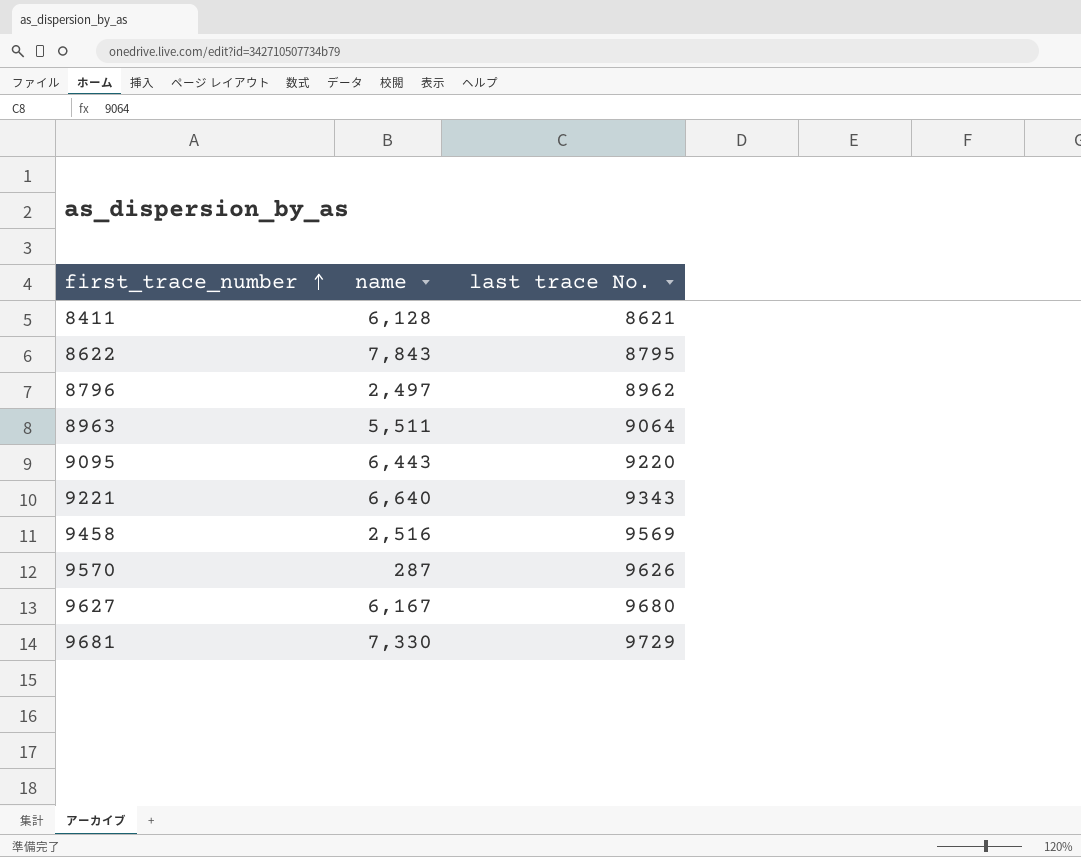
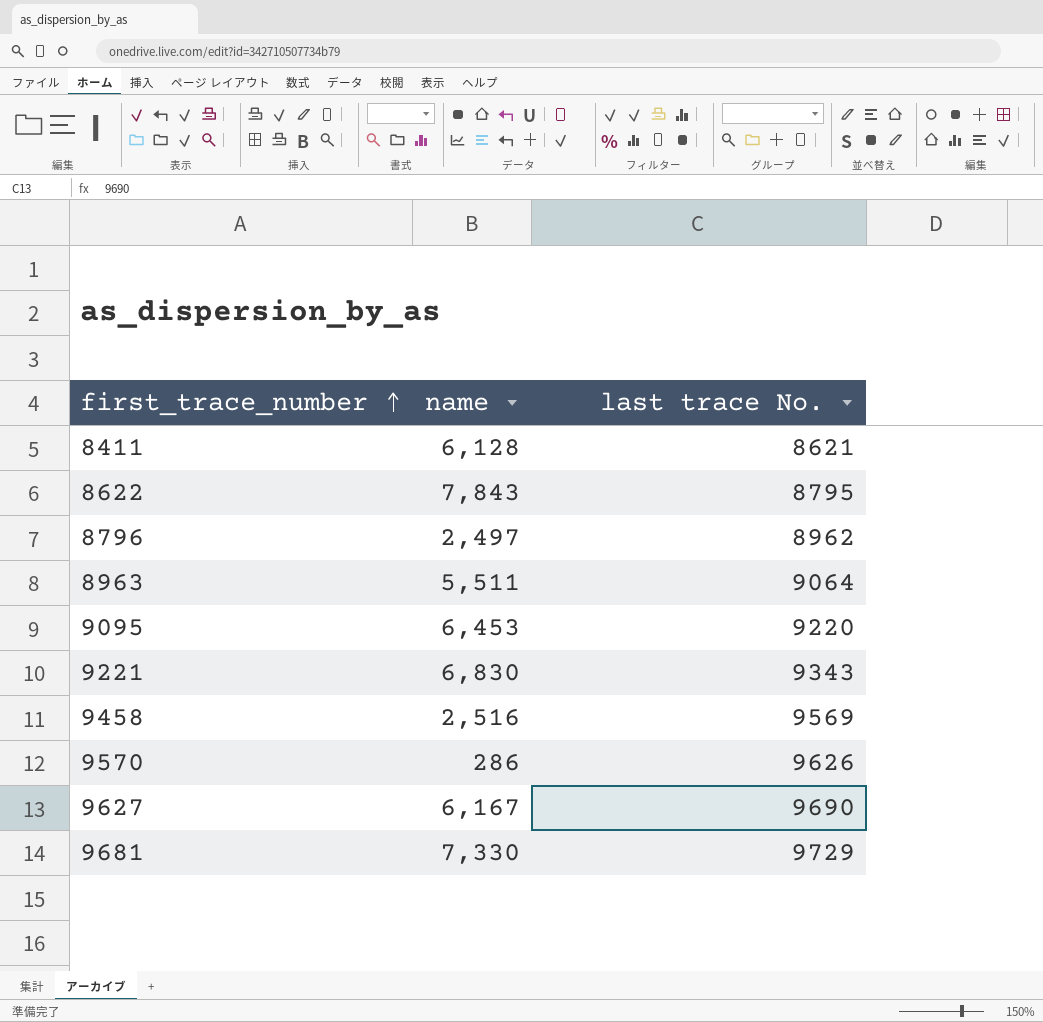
9095 | name: 6,443 -> 6,453
9221 | name: 6,640 -> 6,830
9570 | name: 287 -> 286
9627 | last trace No.: 9680 -> 9690

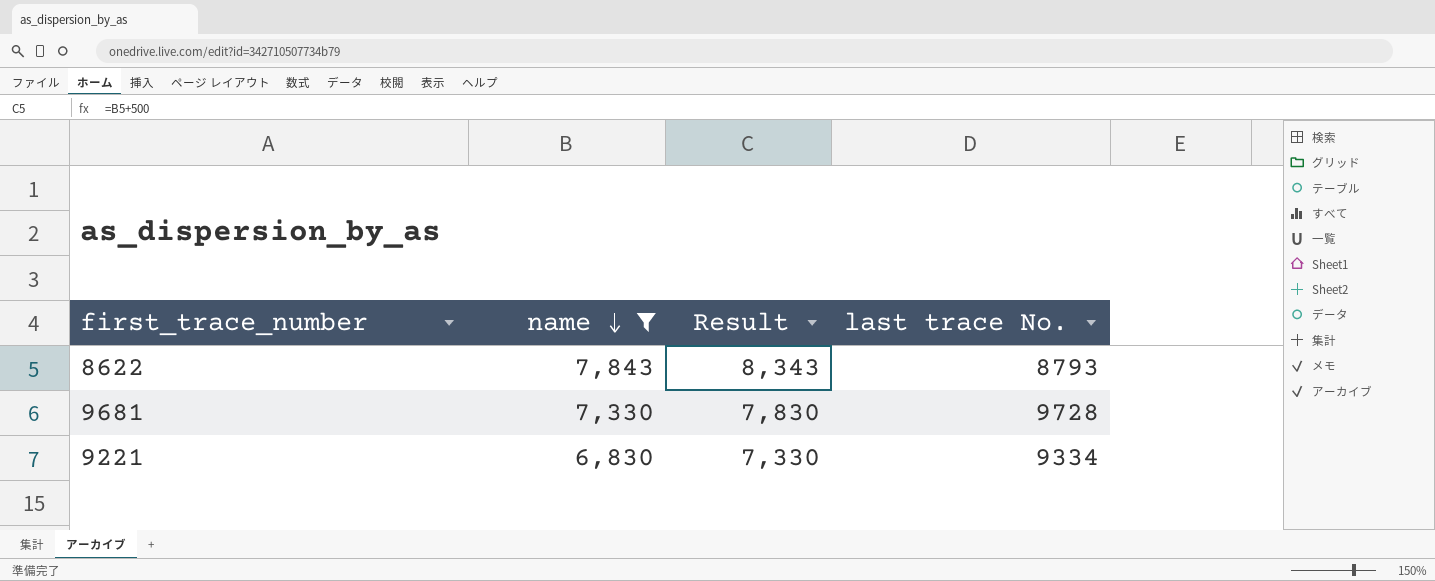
filter: none -> name >= 6,830
row order: first_trace_number ascending -> name descending
column Result | formula: none -> [name] + 500
8622 | last trace No.: 8795 -> 8793
9681 | last trace No.: 9729 -> 9728
9221 | last trace No.: 9343 -> 9334

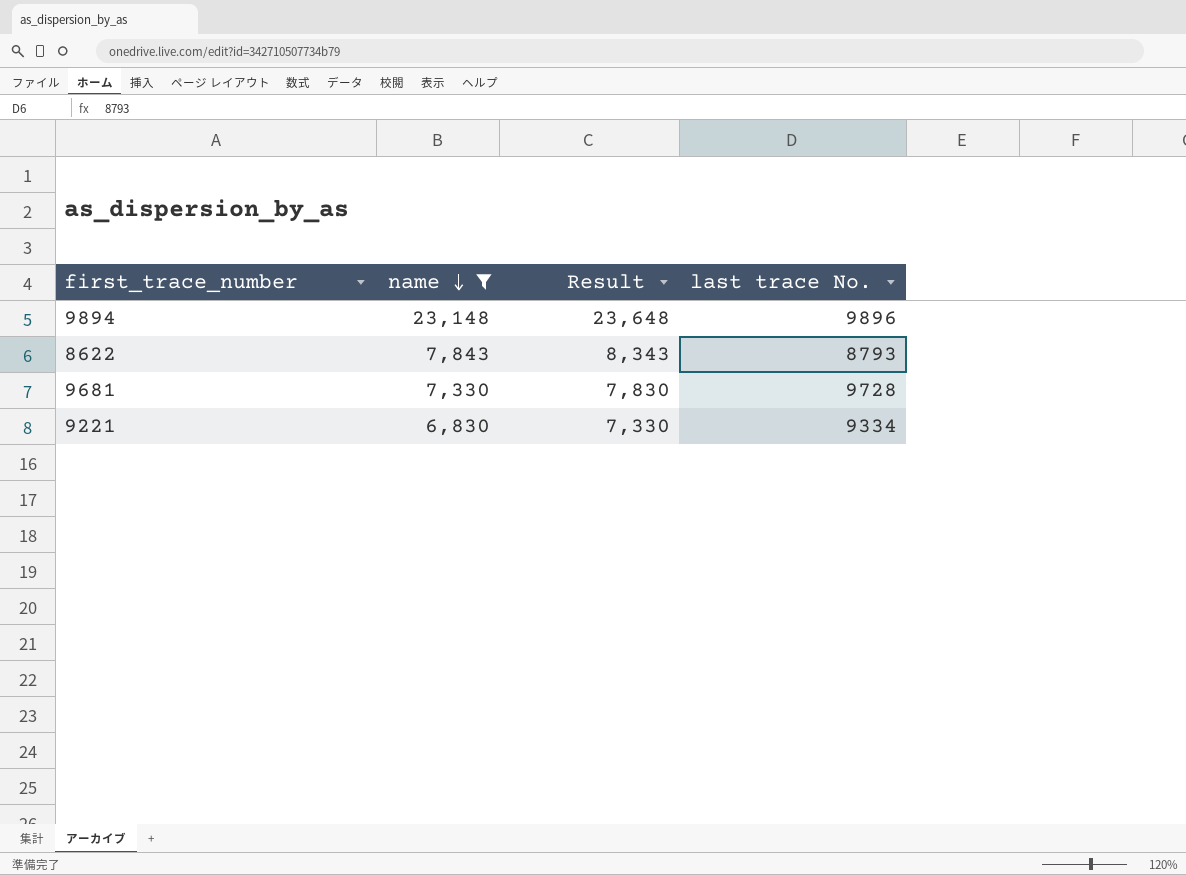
row 9894: none -> 23,148 | 23,648 | 9896

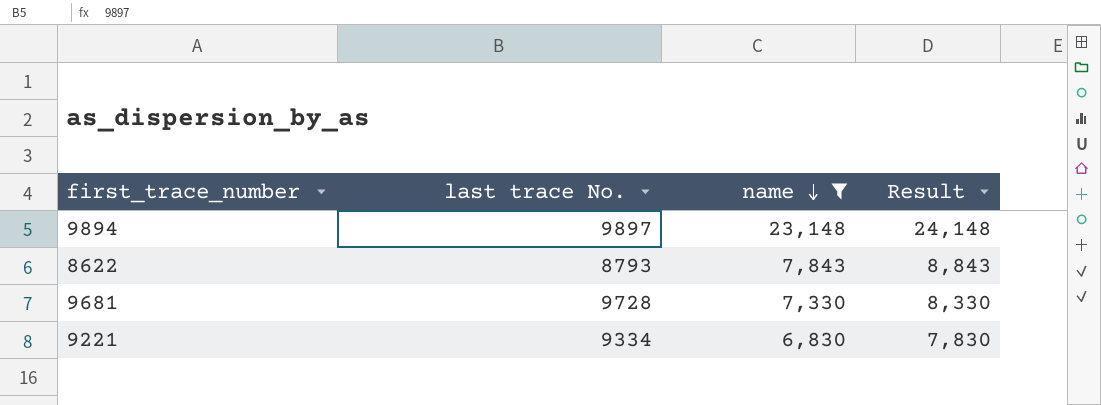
column last trace No. | position: 4 -> 2
column Result | formula: [name] + 500 -> [name] + 1000
9894 | last trace No.: 9896 -> 9897

